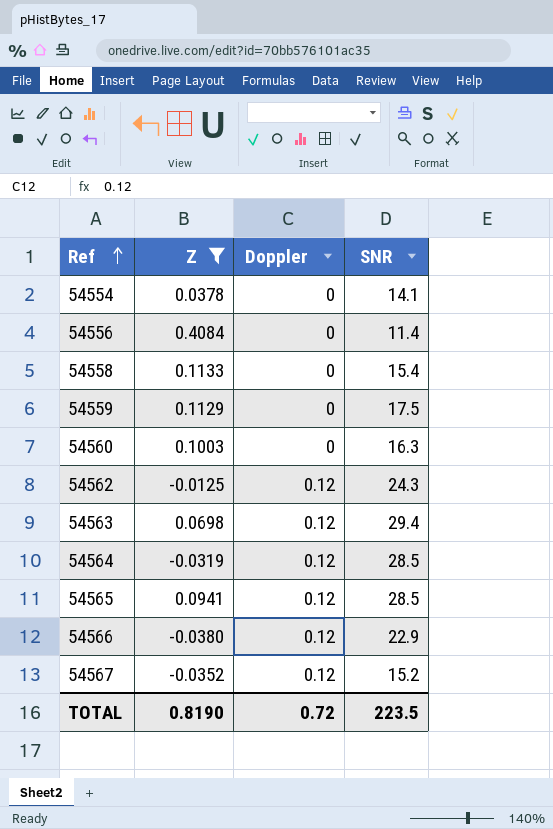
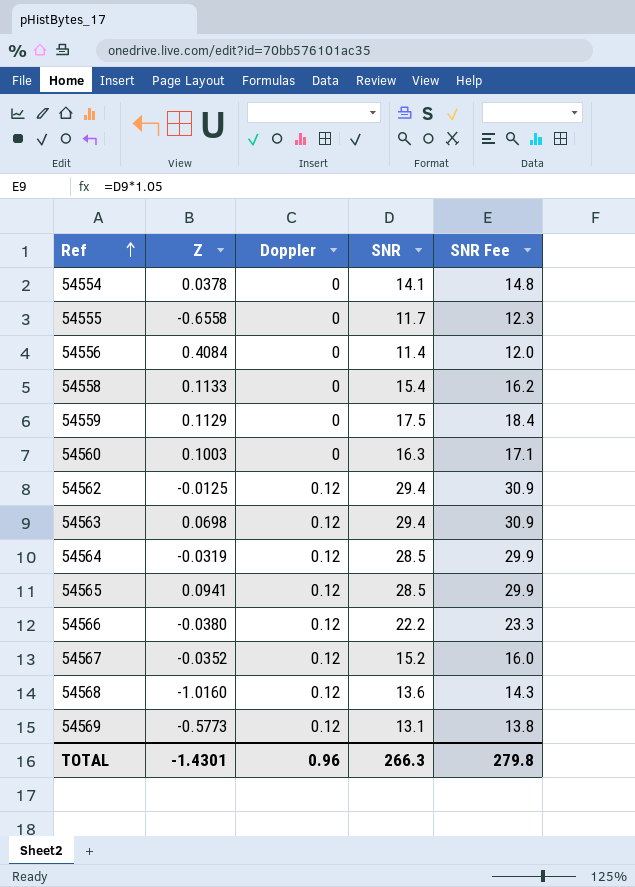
filter: Z >= -0.0380 -> none
column SNR Fee | formula: none -> [SNR] * 1.05
54562 | SNR: 24.3 -> 29.4
54566 | SNR: 22.9 -> 22.2
TOTAL | Z: 0.8190 -> -1.4301
TOTAL | Doppler: 0.72 -> 0.96
TOTAL | SNR: 223.5 -> 266.3

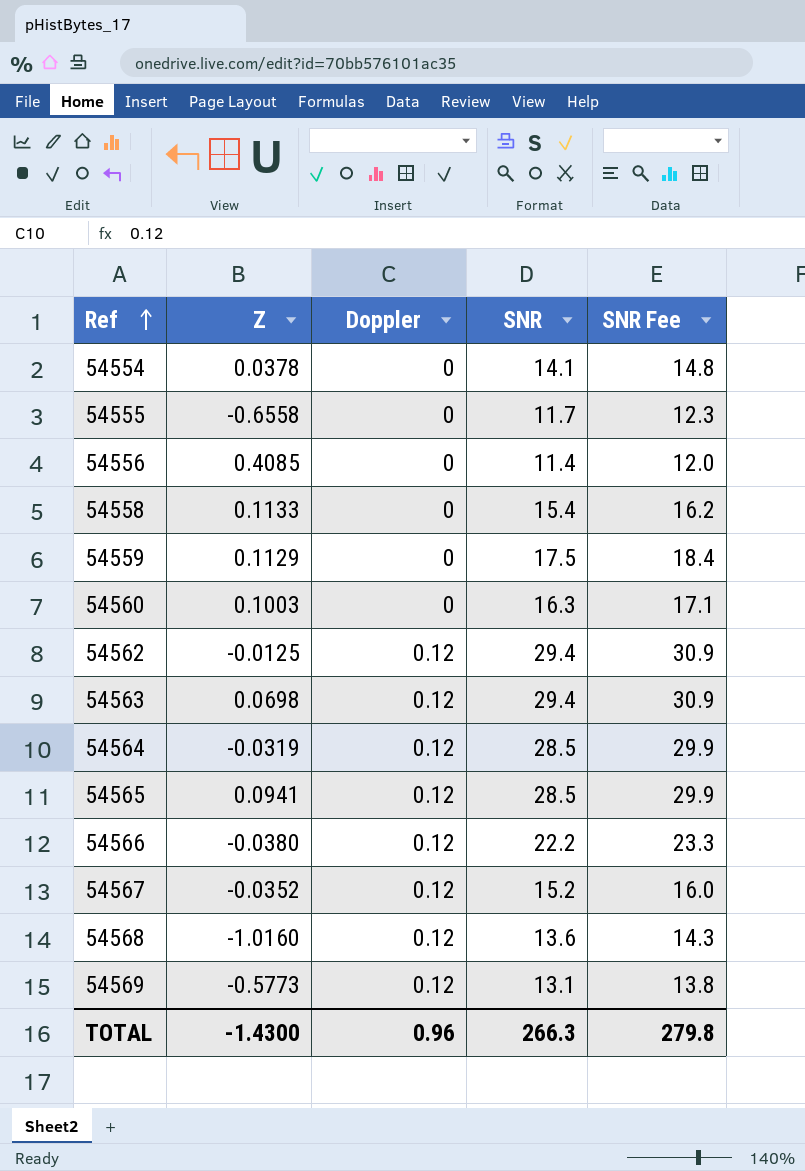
54556 | Z: 0.4084 -> 0.4085
TOTAL | Z: -1.4301 -> -1.4300

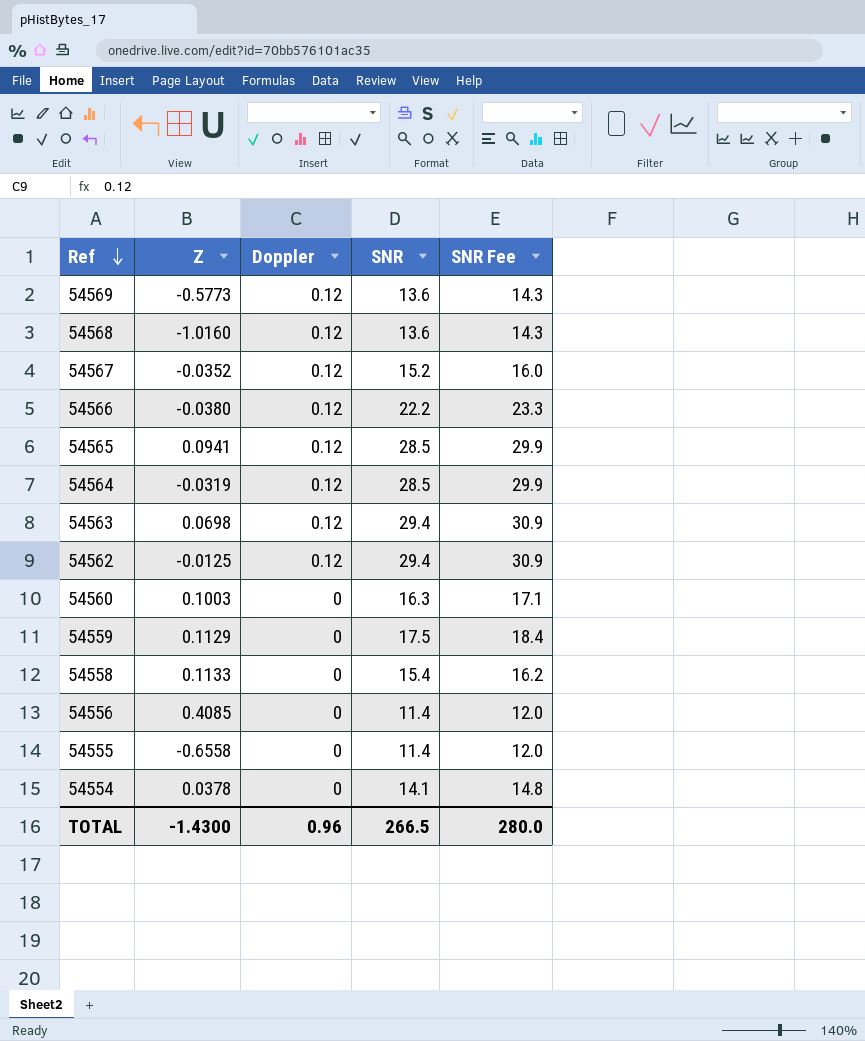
row order: Ref ascending -> Ref descending
54569 | SNR: 13.1 -> 13.6
54569 | SNR Fee: 13.8 -> 14.3
54555 | SNR: 11.7 -> 11.4
54555 | SNR Fee: 12.3 -> 12.0
TOTAL | SNR: 266.3 -> 266.5
TOTAL | SNR Fee: 279.8 -> 280.0

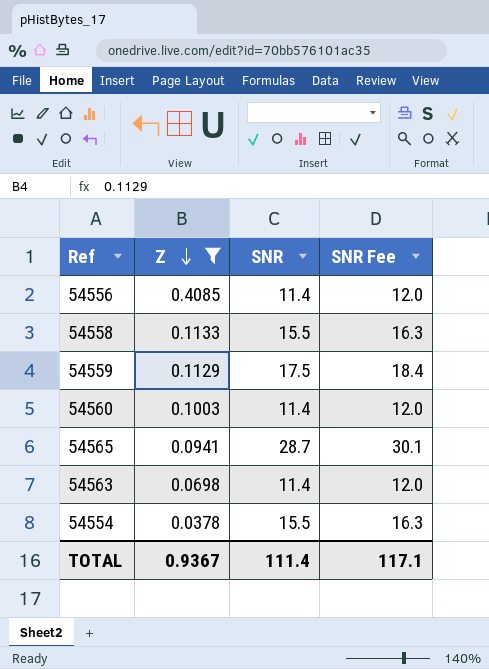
filter: none -> Z >= 0.0378
row order: Ref descending -> Z descending
column Doppler | position: 3 -> none
54558 | SNR: 15.4 -> 15.5
54558 | SNR Fee: 16.2 -> 16.3
54560 | SNR: 16.3 -> 11.4
54560 | SNR Fee: 17.1 -> 12.0
54565 | SNR: 28.5 -> 28.7
54565 | SNR Fee: 29.9 -> 30.1
54563 | SNR: 29.4 -> 11.4
54563 | SNR Fee: 30.9 -> 12.0
54554 | SNR: 14.1 -> 15.5
54554 | SNR Fee: 14.8 -> 16.3
TOTAL | Z: -1.4300 -> 0.9367
TOTAL | SNR: 266.5 -> 111.4
TOTAL | SNR Fee: 280.0 -> 117.1

